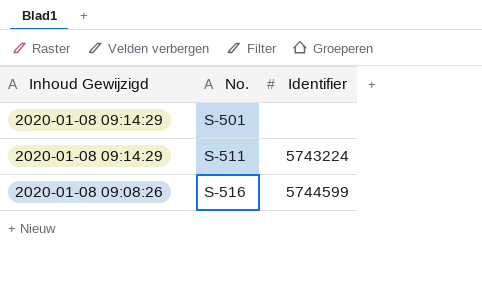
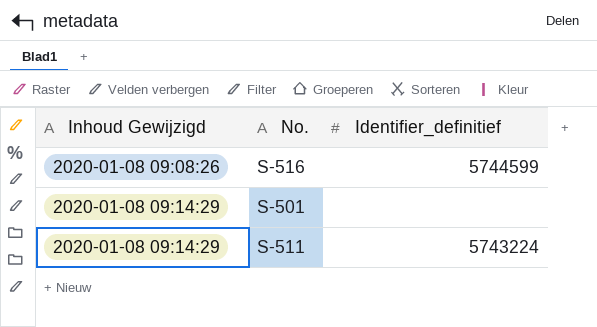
row order: Inhoud Gewijzigd descending -> Inhoud Gewijzigd ascending
column name: Identifier -> Identifier_definitief

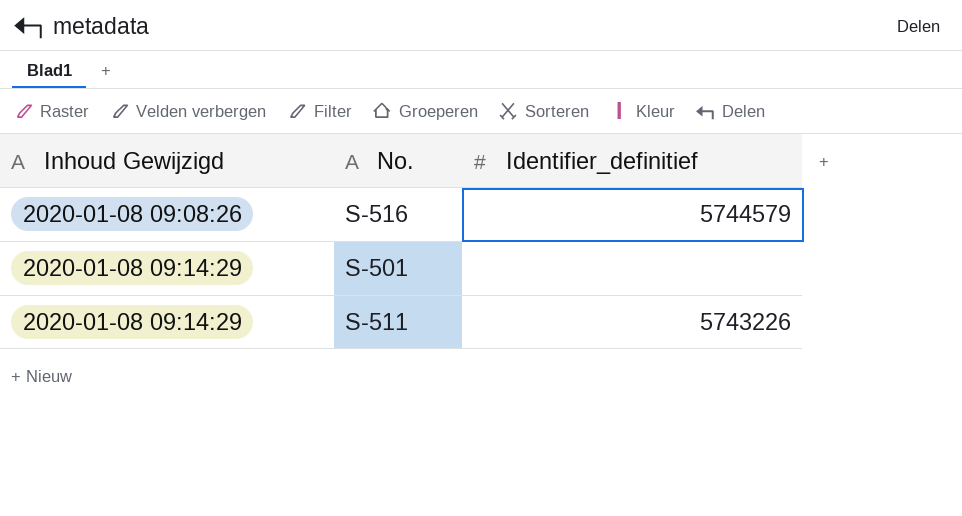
S-516 | Identifier_definitief: 5744599 -> 5744579
S-511 | Identifier_definitief: 5743224 -> 5743226

